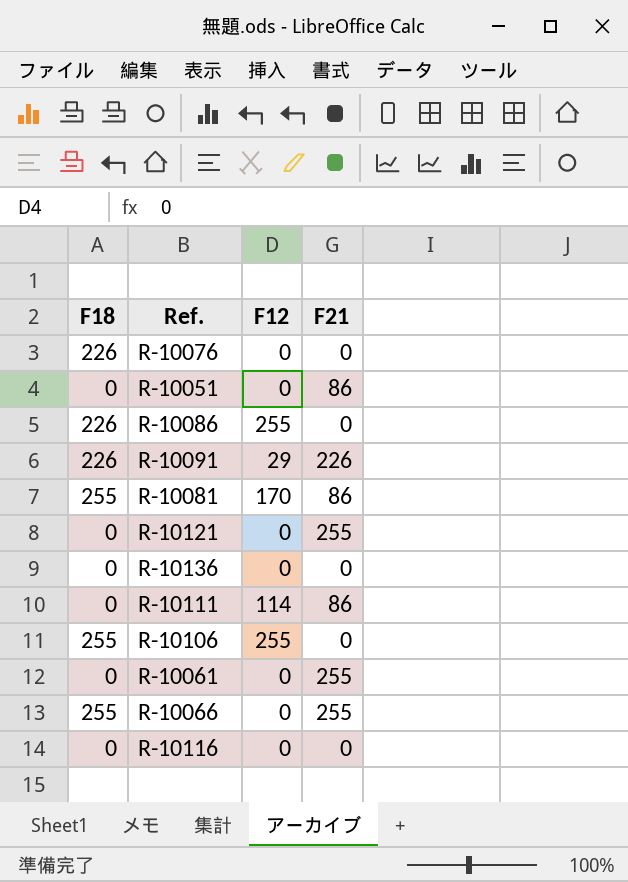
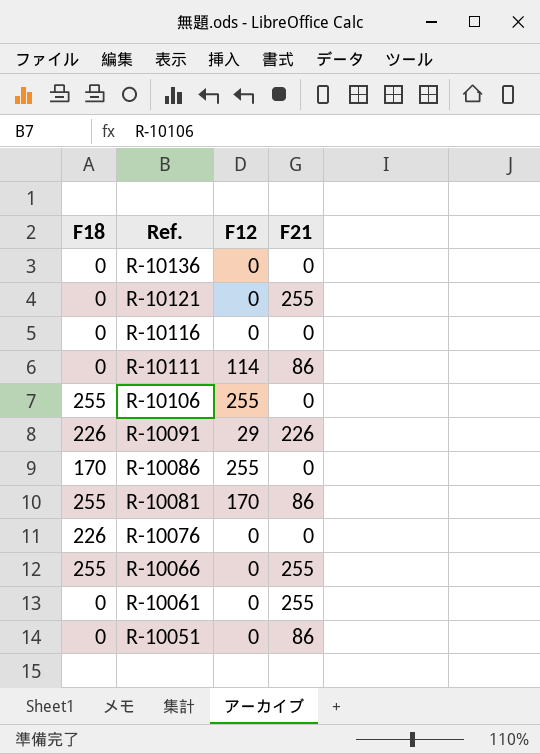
row order: none -> Ref. descending
R-10086 | F18: 226 -> 170

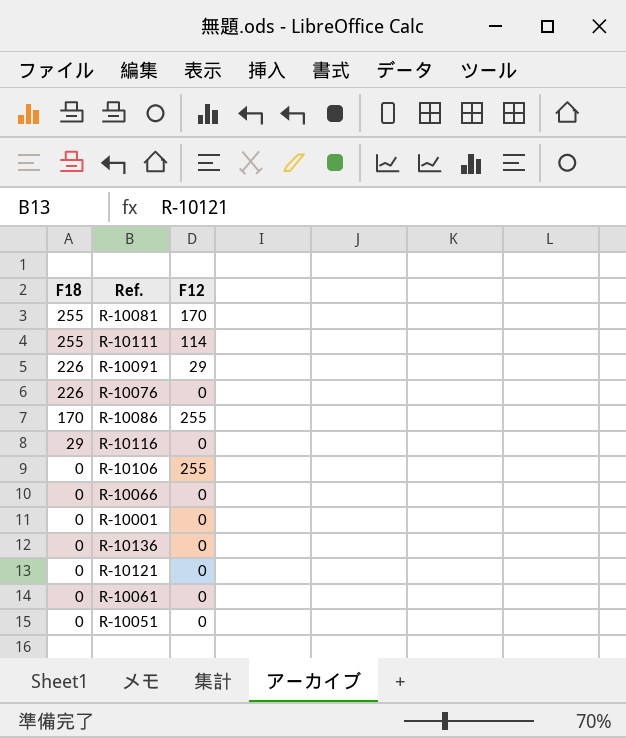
row order: Ref. descending -> F18 descending
column F21 | position: 4 -> none
R-10111 | F18: 0 -> 255
R-10116 | F18: 0 -> 29
R-10106 | F18: 255 -> 0
R-10066 | F18: 255 -> 0
row R-10001: none -> 0 | 0

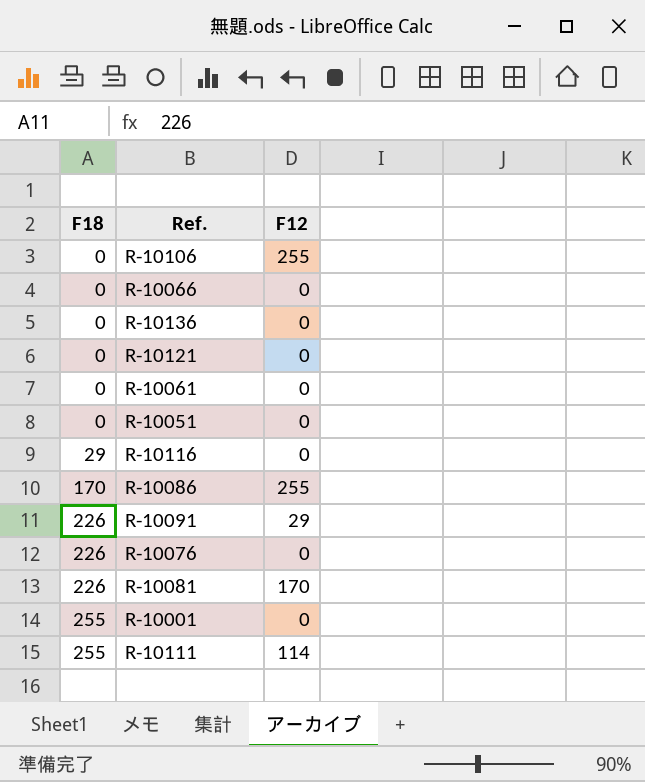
row order: F18 descending -> F18 ascending
R-10081 | F18: 255 -> 226
R-10001 | F18: 0 -> 255

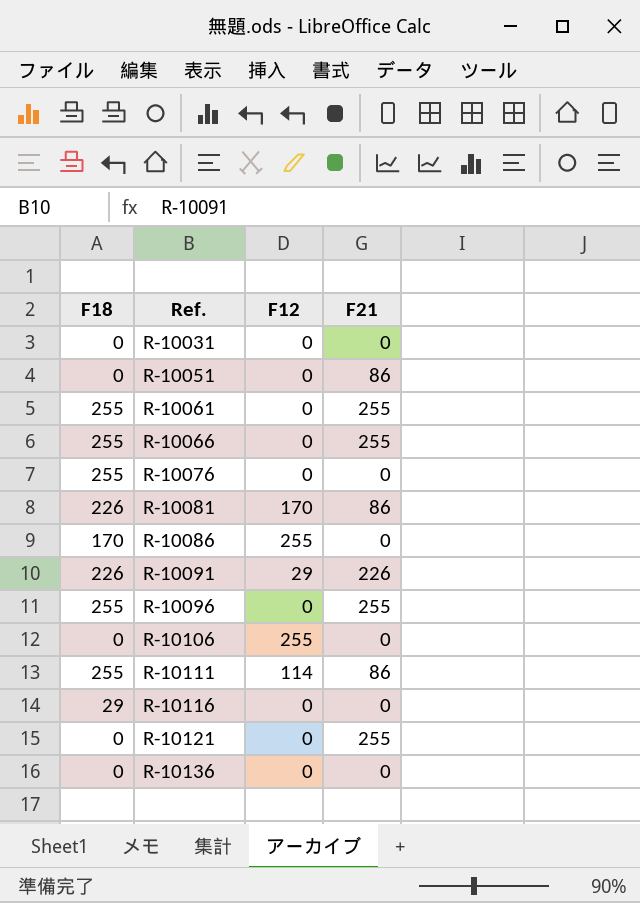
row order: F18 ascending -> Ref. ascending
column F21 | position: none -> 4
row R-10001: 255 | 0 -> none
row R-10031: none -> 0 | 0 | 0
R-10061 | F18: 0 -> 255
R-10066 | F18: 0 -> 255
R-10076 | F18: 226 -> 255
row R-10096: none -> 255 | 0 | 255

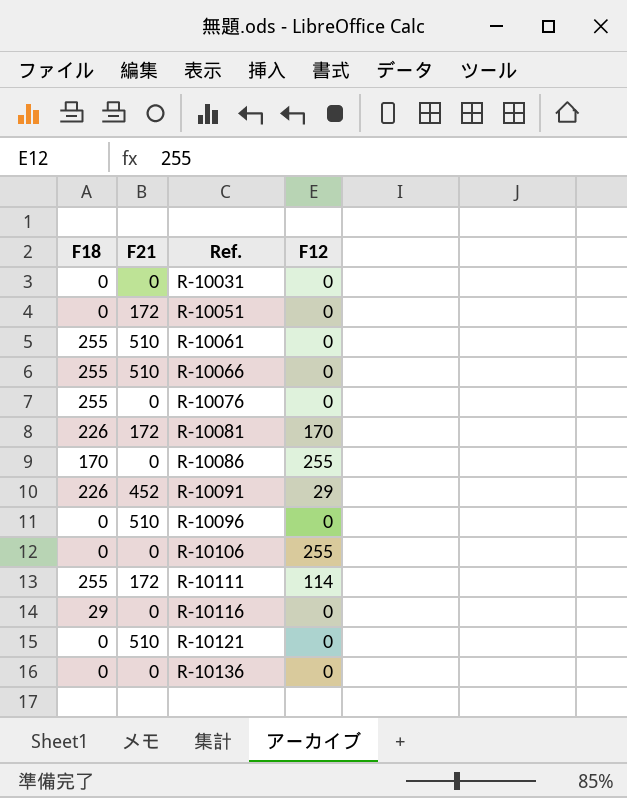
column F21 | position: 4 -> 2
R-10051 | F21: 86 -> 172
R-10061 | F21: 255 -> 510
R-10066 | F21: 255 -> 510
R-10081 | F21: 86 -> 172
R-10091 | F21: 226 -> 452
R-10096 | F18: 255 -> 0
R-10096 | F21: 255 -> 510
R-10111 | F21: 86 -> 172
R-10121 | F21: 255 -> 510

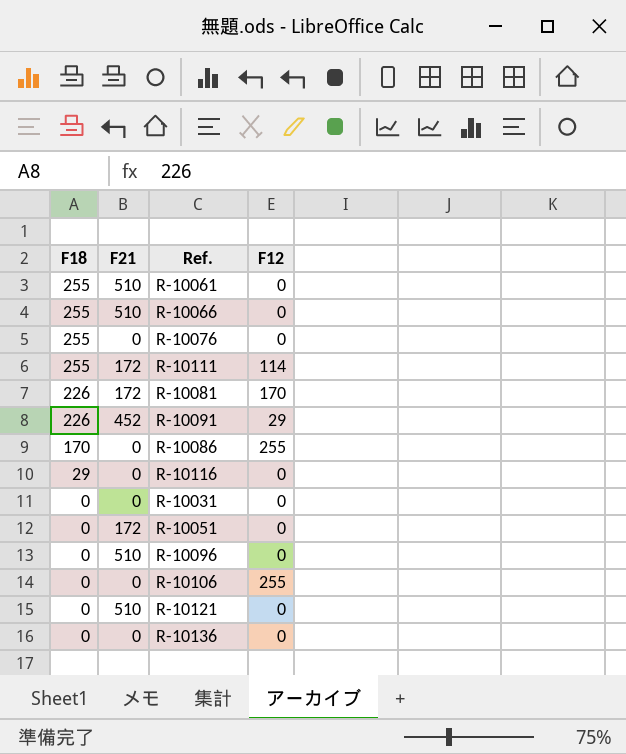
row order: Ref. ascending -> F18 descending

